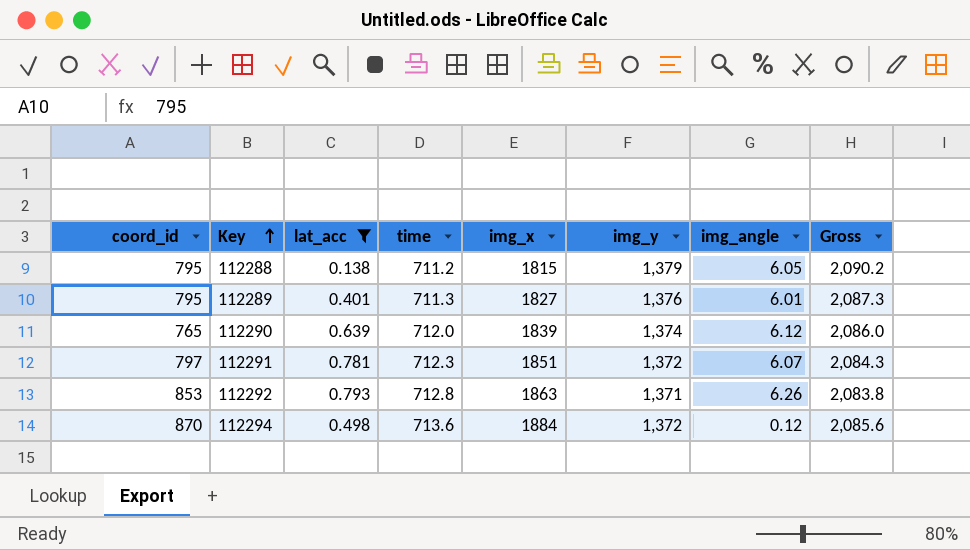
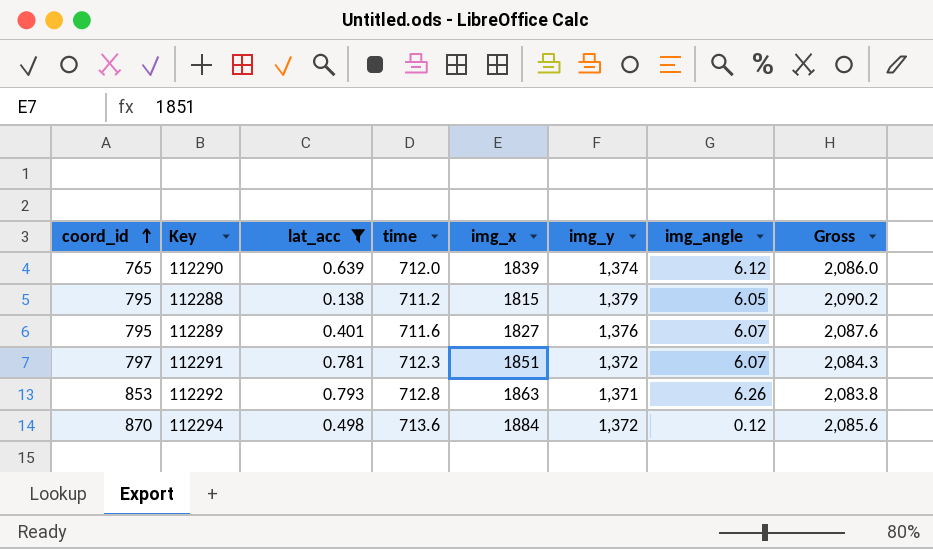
row order: Key ascending -> coord_id ascending
112289 | time: 711.3 -> 711.6
112289 | img_angle: 6.01 -> 6.07
112289 | Gross: 2,087.3 -> 2,087.6

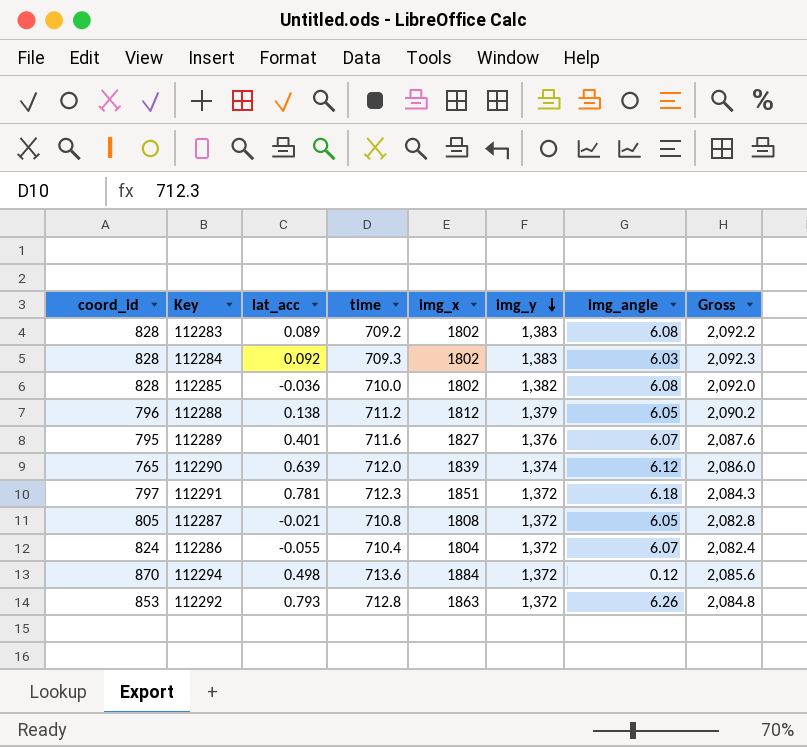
filter: lat_acc >= 0.138 -> none
row order: coord_id ascending -> img_y descending
112288 | coord_id: 795 -> 796
112288 | img_x: 1815 -> 1812
112291 | img_angle: 6.07 -> 6.18
112292 | img_y: 1,371 -> 1,372
112292 | Gross: 2,083.8 -> 2,084.8

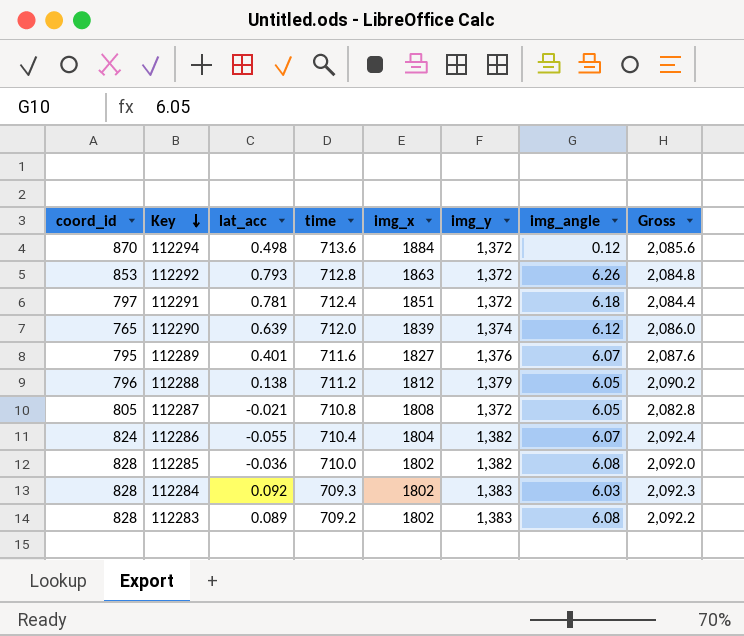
row order: img_y descending -> Key descending
112291 | time: 712.3 -> 712.4
112291 | Gross: 2,084.3 -> 2,084.4
112286 | img_y: 1,372 -> 1,382
112286 | Gross: 2,082.4 -> 2,092.4

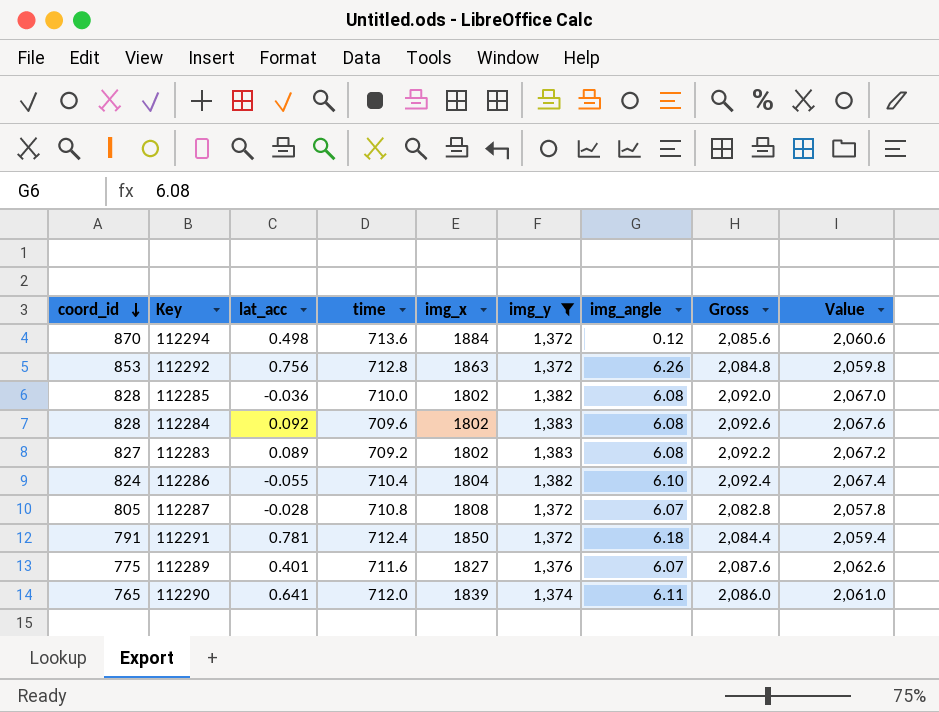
filter: none -> img_y != 1,379
row order: Key descending -> coord_id descending
column Value | formula: none -> [Gross] - 25
112292 | lat_acc: 0.793 -> 0.756
112284 | time: 709.3 -> 709.6
112284 | img_angle: 6.03 -> 6.08
112284 | Gross: 2,092.3 -> 2,092.6
112283 | coord_id: 828 -> 827
112286 | img_angle: 6.07 -> 6.10
112287 | lat_acc: -0.021 -> -0.028
112287 | img_angle: 6.05 -> 6.07
112291 | coord_id: 797 -> 791
112291 | img_x: 1851 -> 1850
112289 | coord_id: 795 -> 775
112290 | lat_acc: 0.639 -> 0.641
112290 | img_angle: 6.12 -> 6.11

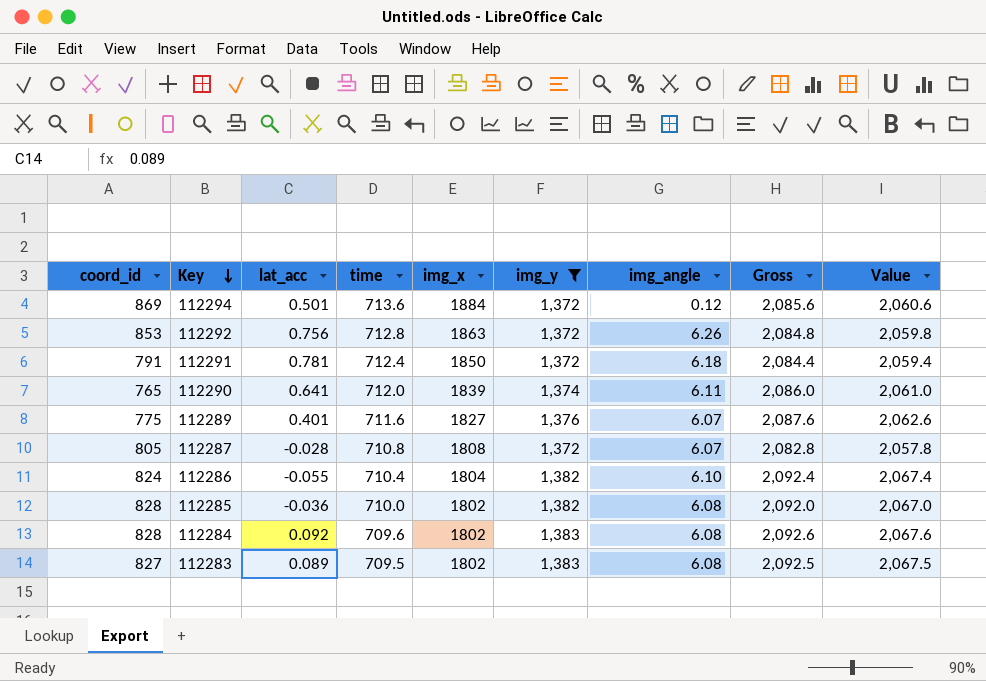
row order: coord_id descending -> Key descending
112294 | coord_id: 870 -> 869
112294 | lat_acc: 0.498 -> 0.501
112283 | time: 709.2 -> 709.5
112283 | Gross: 2,092.2 -> 2,092.5
112283 | Value: 2,067.2 -> 2,067.5

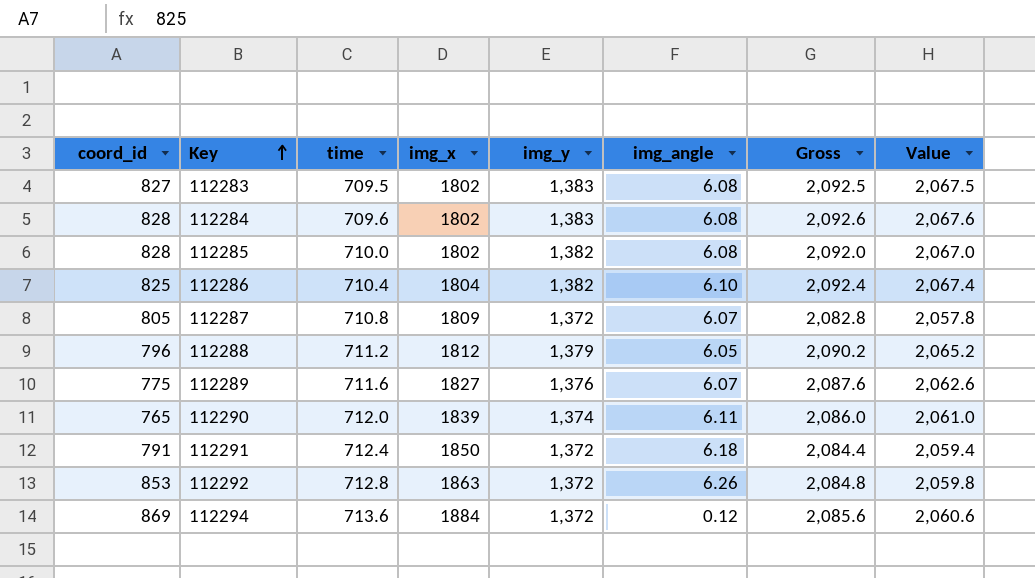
filter: img_y != 1,379 -> none
row order: Key descending -> Key ascending
column lat_acc | position: 3 -> none
112286 | coord_id: 824 -> 825
112287 | img_x: 1808 -> 1809

